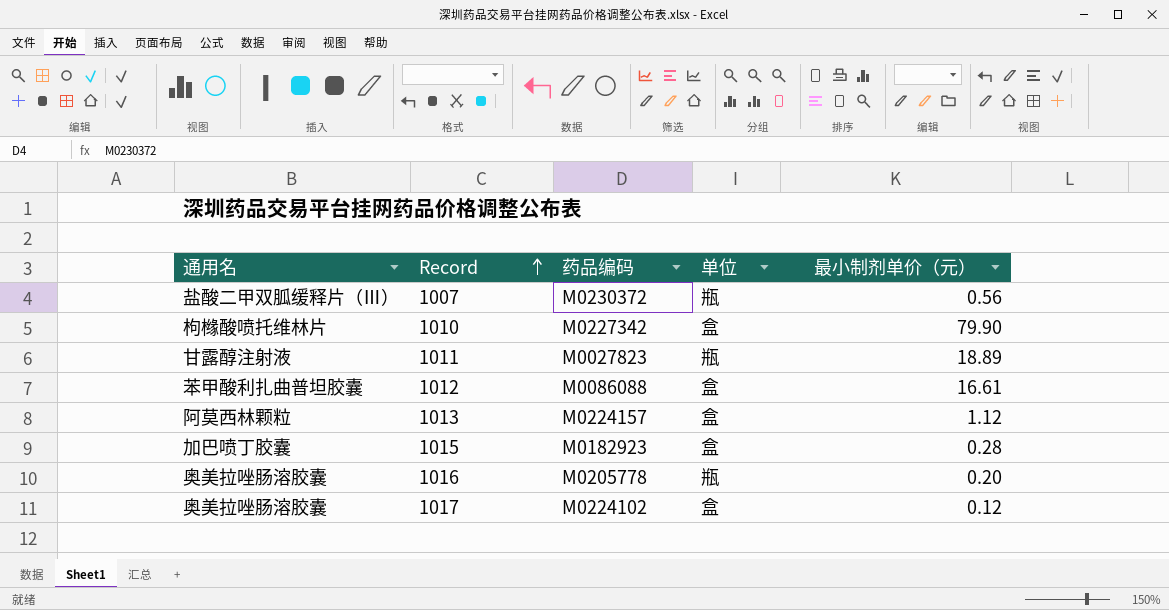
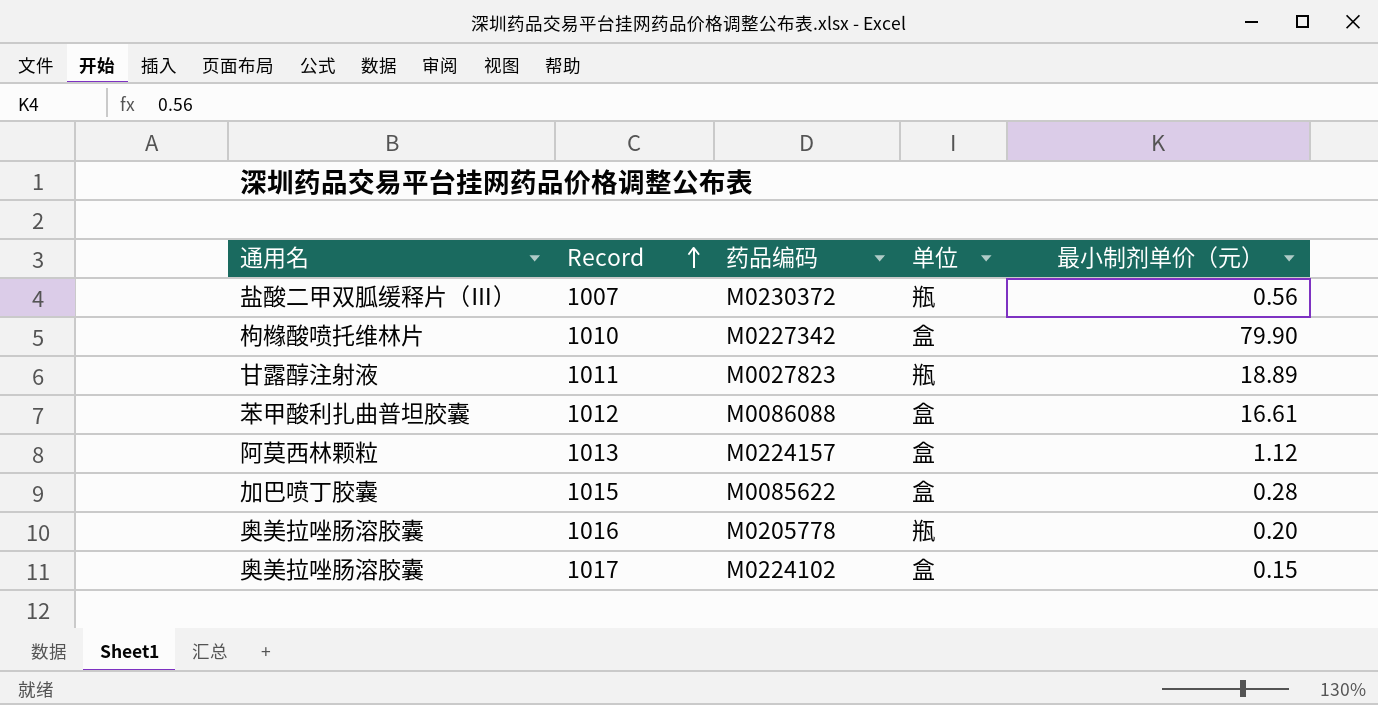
1015 | 药品编码: M0182923 -> M0085622
1017 | 最小制剂单价（元）: 0.12 -> 0.15

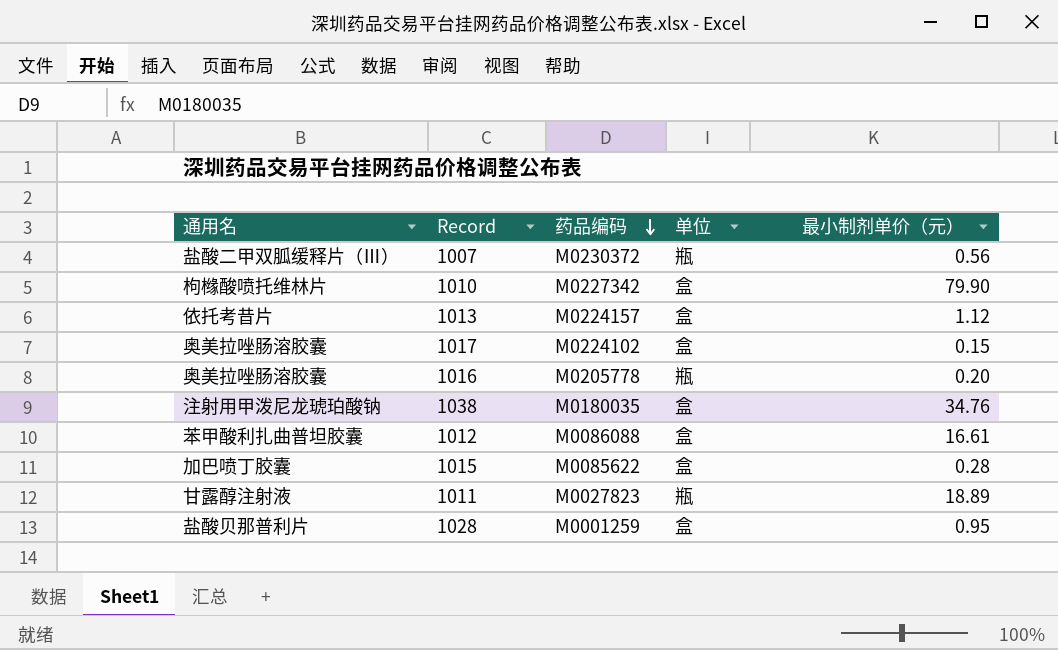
row order: Record ascending -> 药品编码 descending
1013 | 通用名: 阿莫西林颗粒 -> 依托考昔片
row 1038: none -> 注射用甲泼尼龙琥珀酸钠 | M0180035 | 盒 | 34.76
row 1028: none -> 盐酸贝那普利片 | M0001259 | 盒 | 0.95

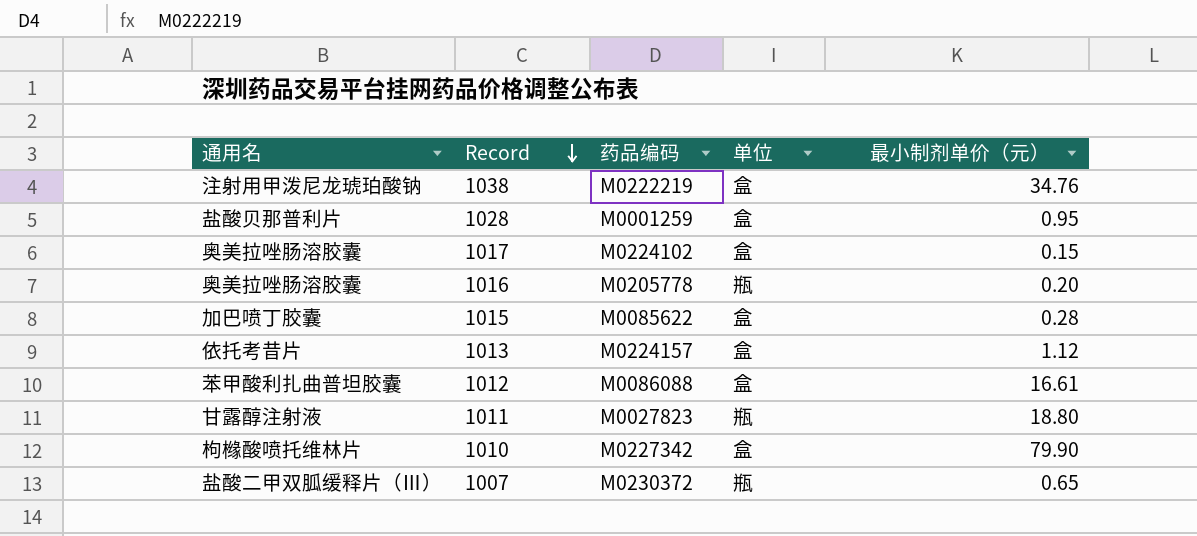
row order: 药品编码 descending -> Record descending
1038 | 药品编码: M0180035 -> M0222219
1011 | 最小制剂单价（元）: 18.89 -> 18.80
1007 | 最小制剂单价（元）: 0.56 -> 0.65

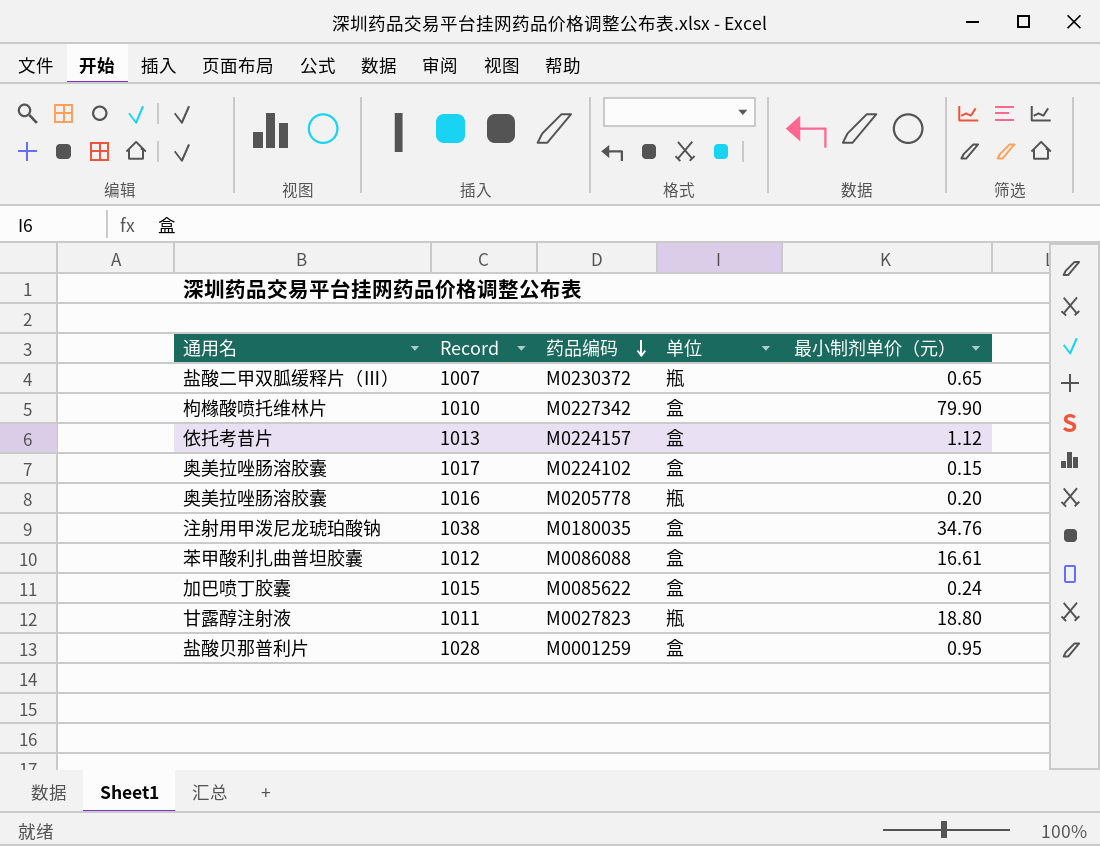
row order: Record descending -> 药品编码 descending
1038 | 药品编码: M0222219 -> M0180035
1015 | 最小制剂单价（元）: 0.28 -> 0.24

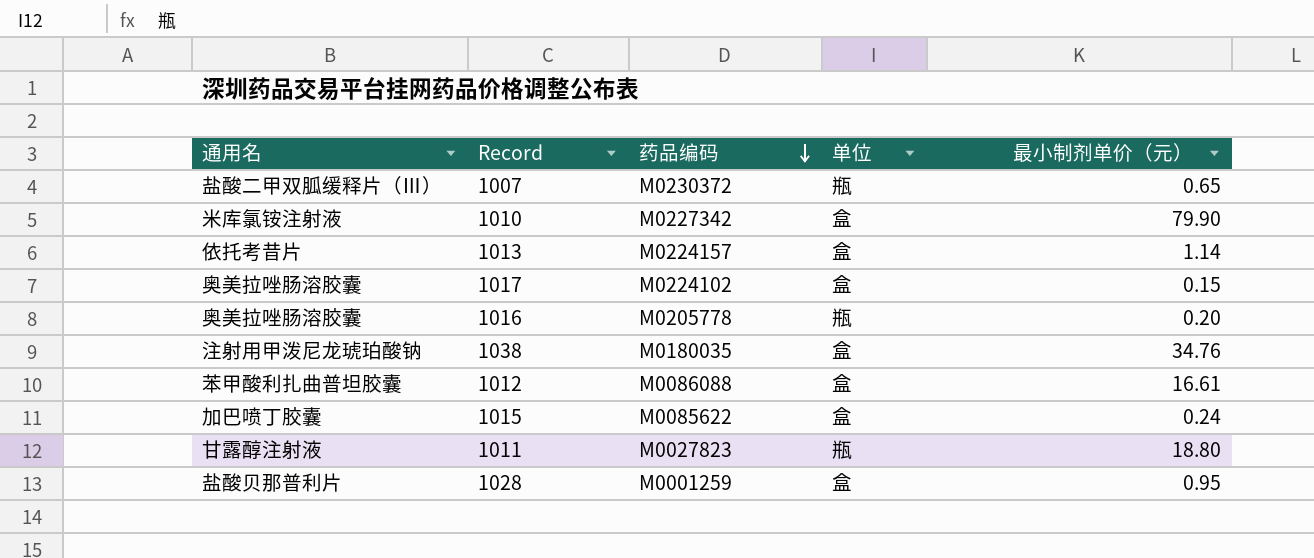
1010 | 通用名: 枸橼酸喷托维林片 -> 米库氯铵注射液
1013 | 最小制剂单价（元）: 1.12 -> 1.14

